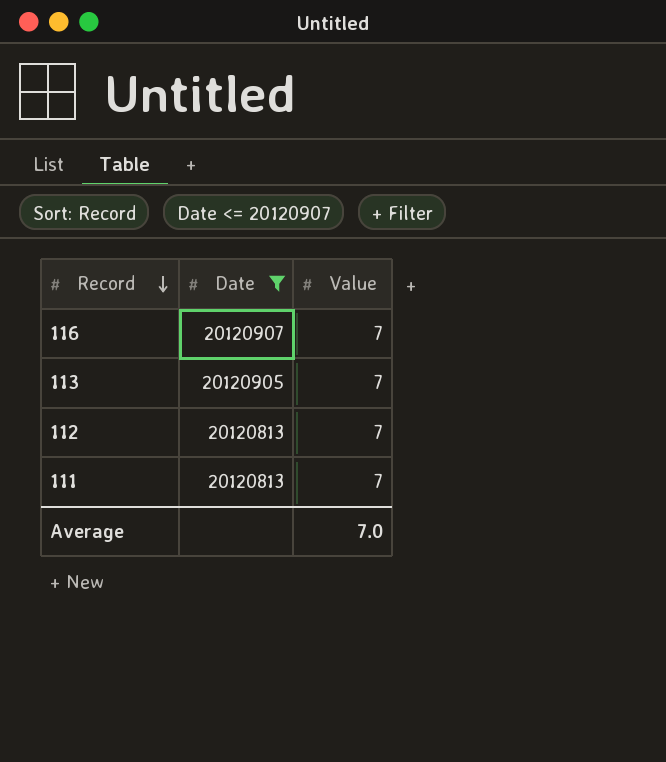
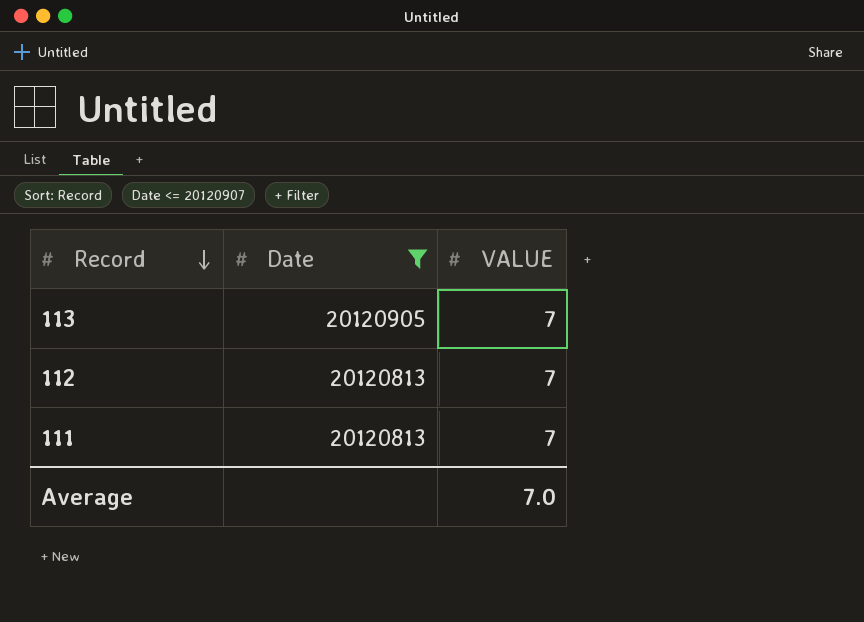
column name: Value -> VALUE
row 116: 20120907 | 7 -> none

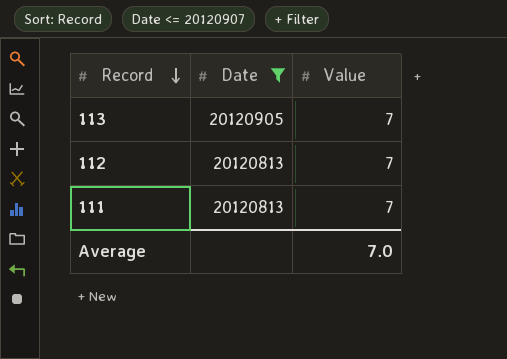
column name: VALUE -> Value

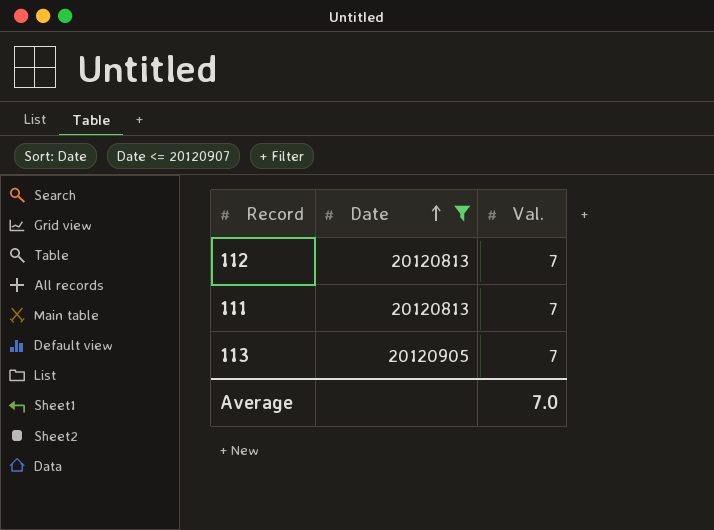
row order: Record descending -> Date ascending
column name: Value -> Val.

